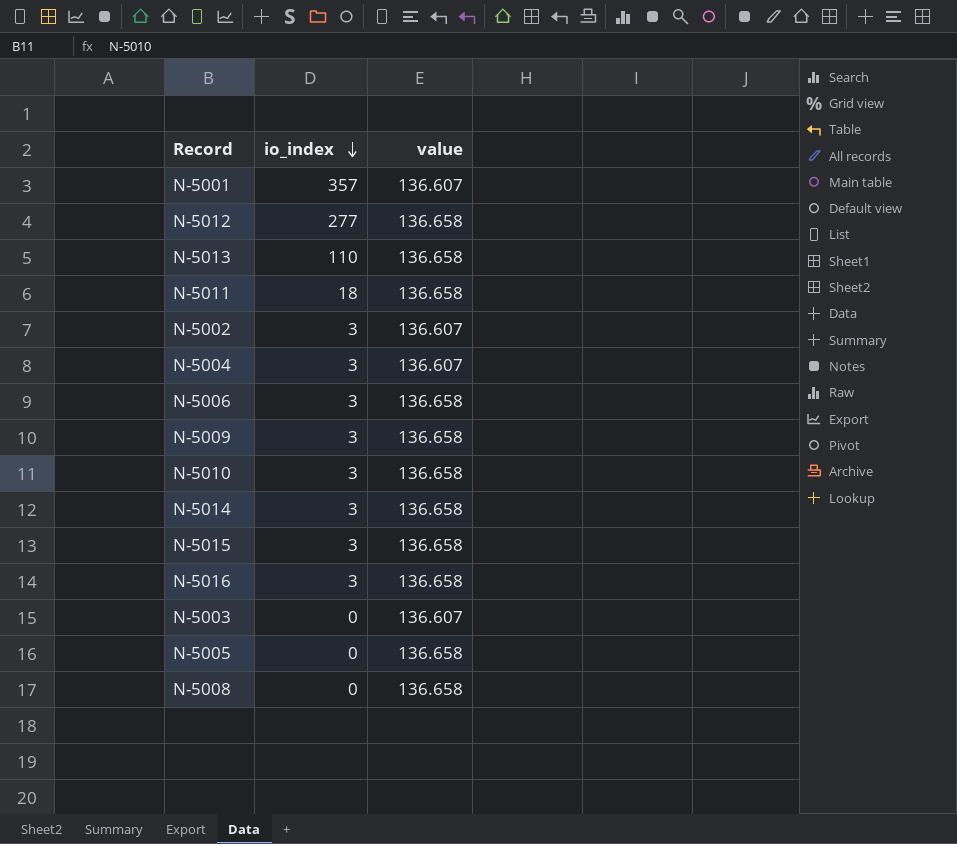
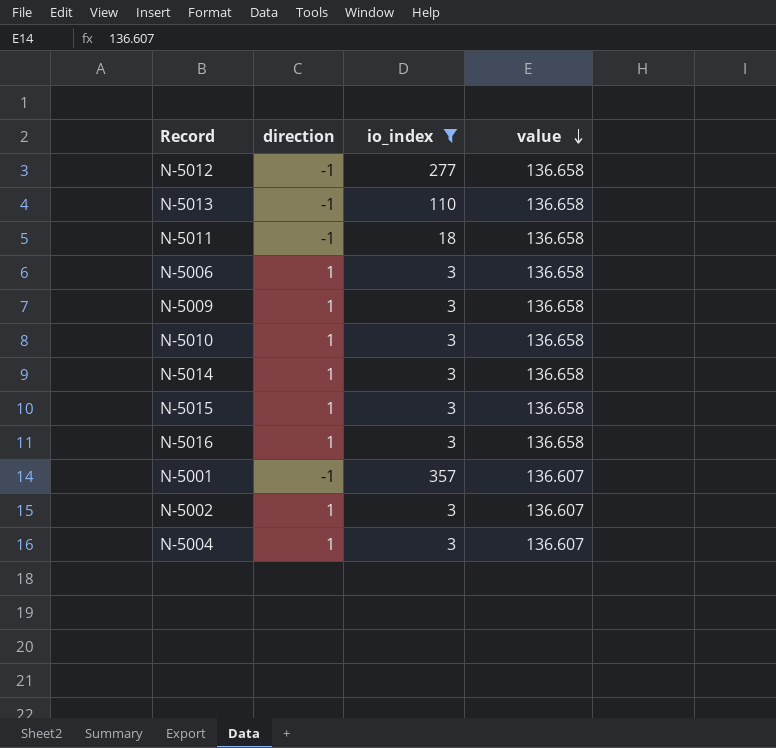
filter: none -> io_index != 0
row order: io_index descending -> value descending
column direction | position: none -> 2

